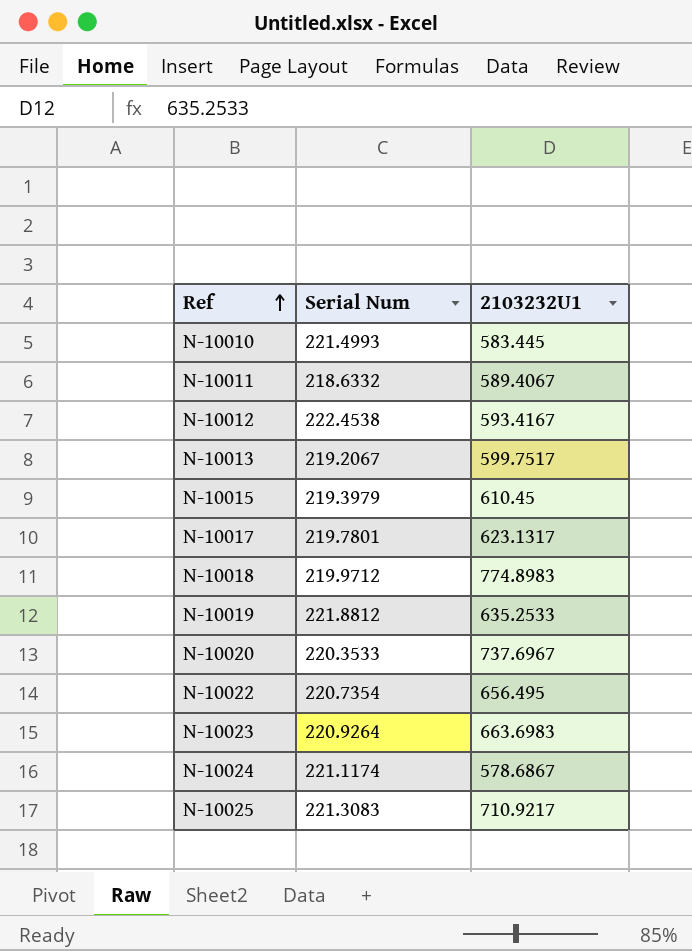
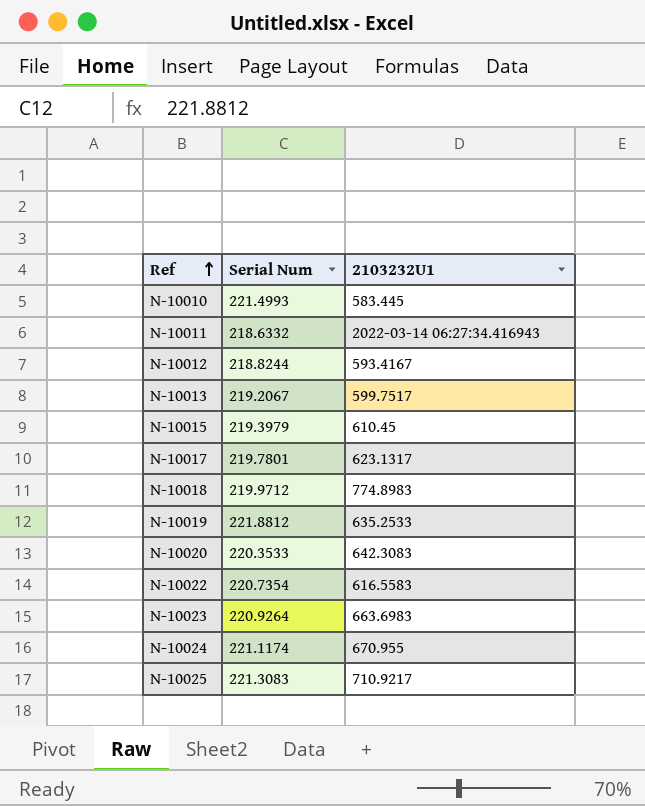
N-10011 | 2103232U1: 589.4067 -> 2022-03-14 06:27:34.416943
N-10012 | Serial Num: 222.4538 -> 218.8244
N-10020 | 2103232U1: 737.6967 -> 642.3083
N-10022 | 2103232U1: 656.495 -> 616.5583
N-10024 | 2103232U1: 578.6867 -> 670.955

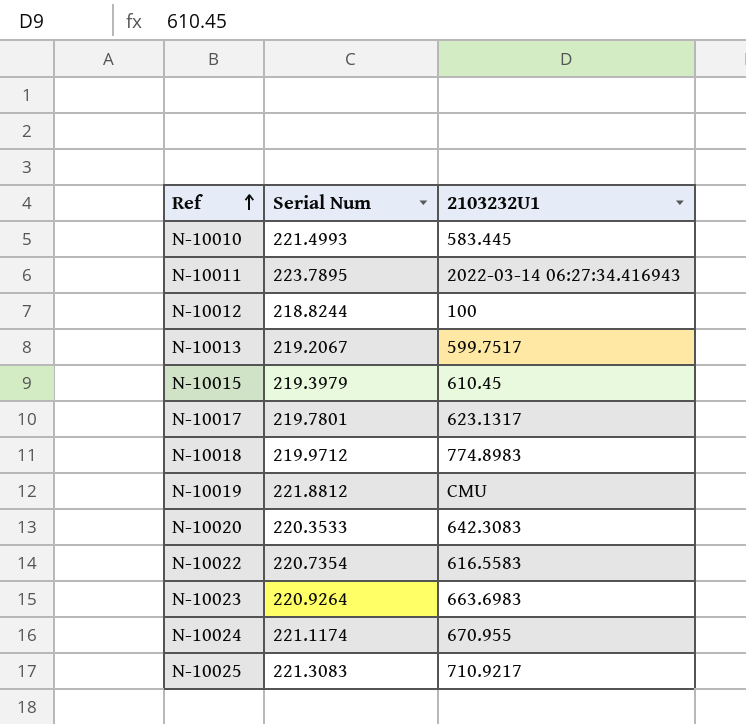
N-10011 | Serial Num: 218.6332 -> 223.7895
N-10012 | 2103232U1: 593.4167 -> 100
N-10019 | 2103232U1: 635.2533 -> CMU

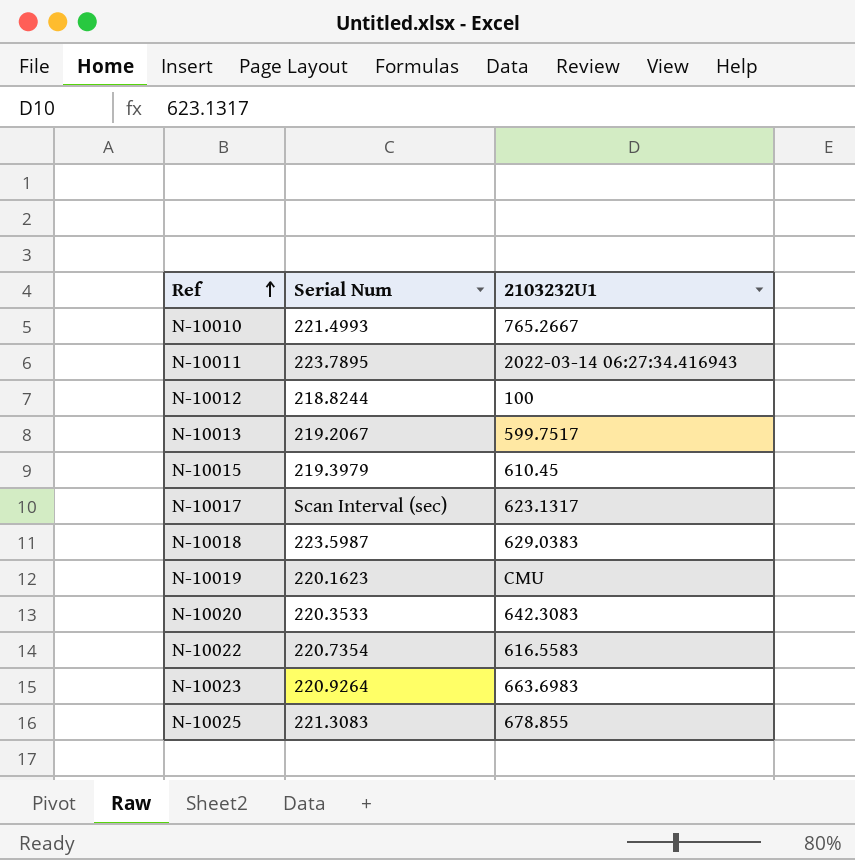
row N-10024: 221.1174 | 670.955 -> none
N-10010 | 2103232U1: 583.445 -> 765.2667
N-10017 | Serial Num: 219.7801 -> Scan Interval (sec)
N-10018 | Serial Num: 219.9712 -> 223.5987
N-10018 | 2103232U1: 774.8983 -> 629.0383
N-10019 | Serial Num: 221.8812 -> 220.1623
N-10025 | 2103232U1: 710.9217 -> 678.855

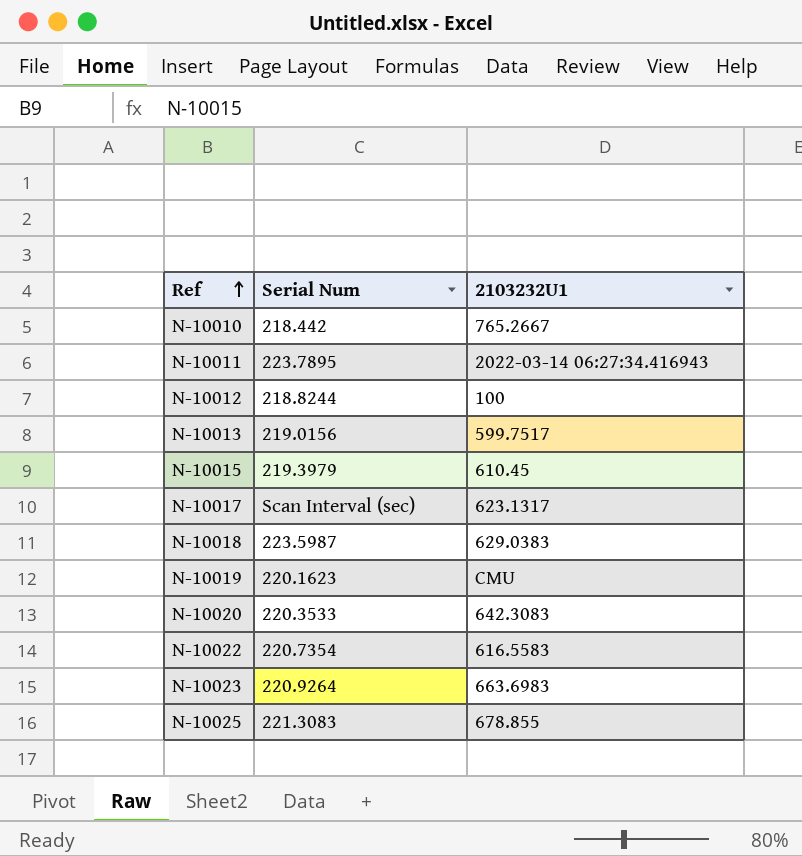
N-10010 | Serial Num: 221.4993 -> 218.442
N-10013 | Serial Num: 219.2067 -> 219.0156

